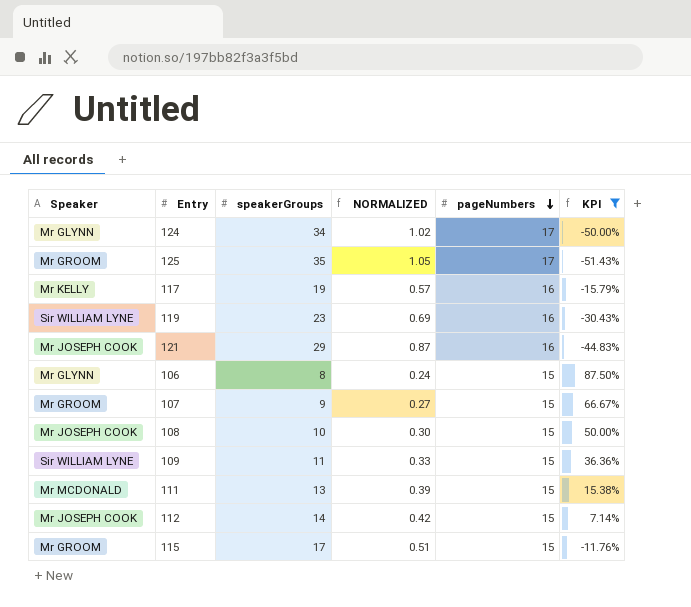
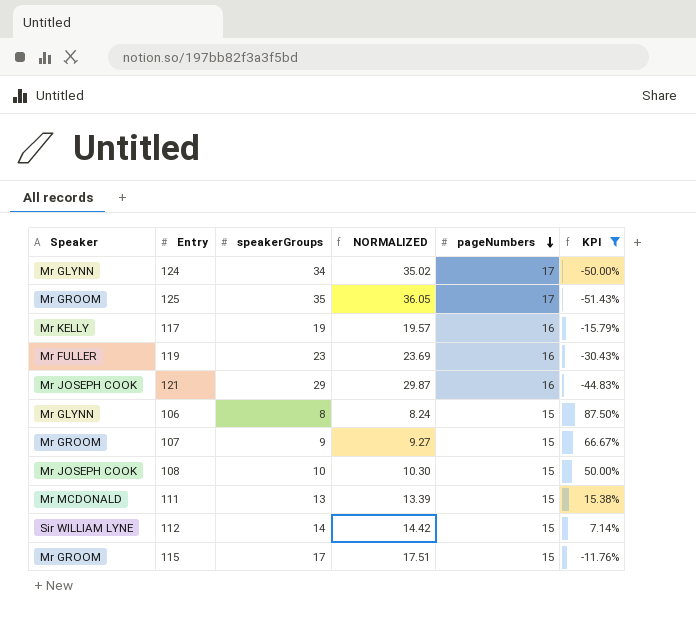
column NORMALIZED | formula: [speakerGroups] * 0.03 -> [speakerGroups] * 1.03
row 109: Sir WILLIAM LYNE | 11 | 0.33 | 15 | 36.36% -> none
119 | Speaker: Sir WILLIAM LYNE -> Mr FULLER
112 | Speaker: Mr JOSEPH COOK -> Sir WILLIAM LYNE

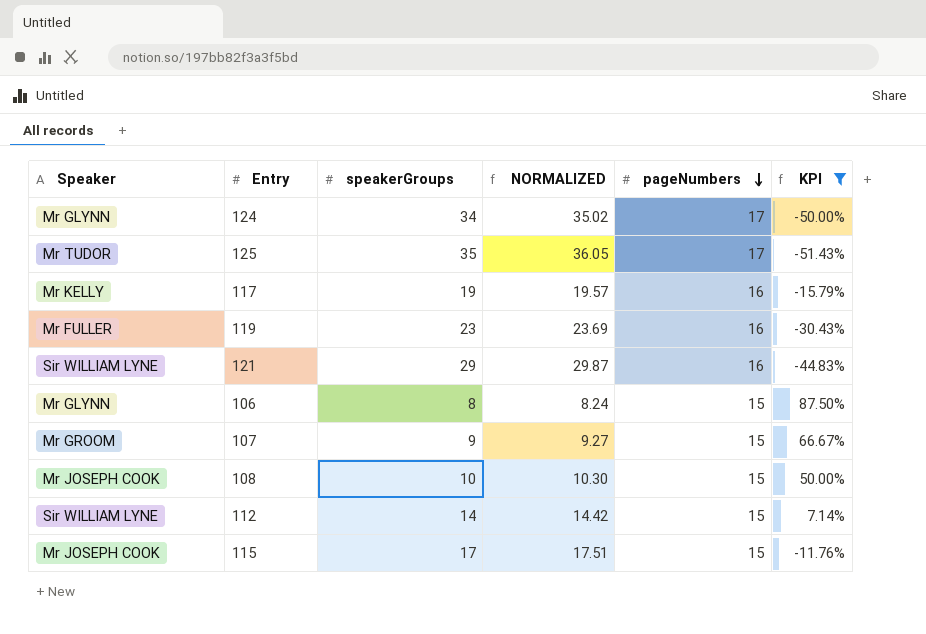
row 111: Mr MCDONALD | 13 | 13.39 | 15 | 15.38% -> none
125 | Speaker: Mr GROOM -> Mr TUDOR
121 | Speaker: Mr JOSEPH COOK -> Sir WILLIAM LYNE
115 | Speaker: Mr GROOM -> Mr JOSEPH COOK

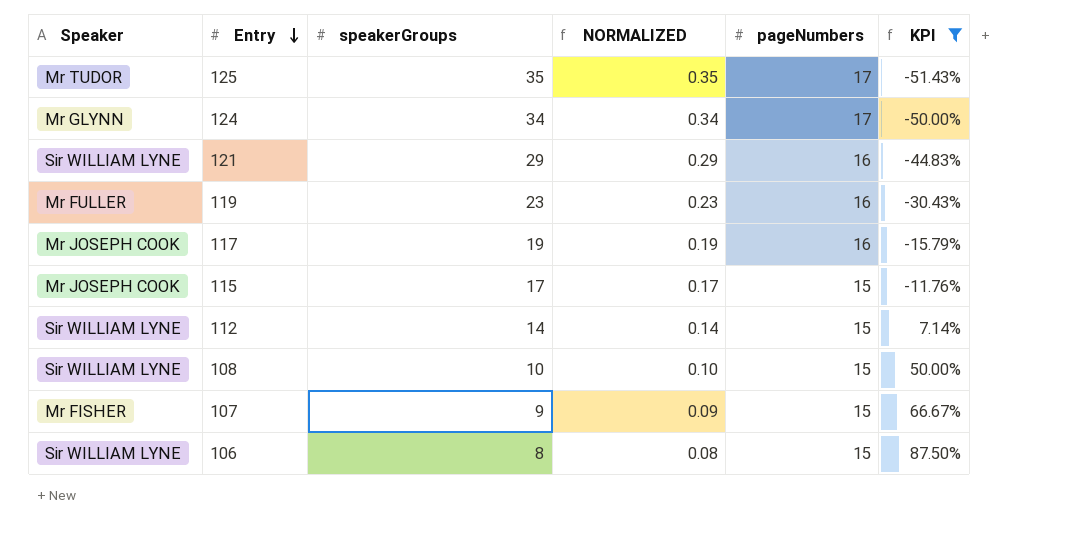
row order: pageNumbers descending -> Entry descending
column NORMALIZED | formula: [speakerGroups] * 1.03 -> [speakerGroups] * 0.01
117 | Speaker: Mr KELLY -> Mr JOSEPH COOK
108 | Speaker: Mr JOSEPH COOK -> Sir WILLIAM LYNE
107 | Speaker: Mr GROOM -> Mr FISHER
106 | Speaker: Mr GLYNN -> Sir WILLIAM LYNE

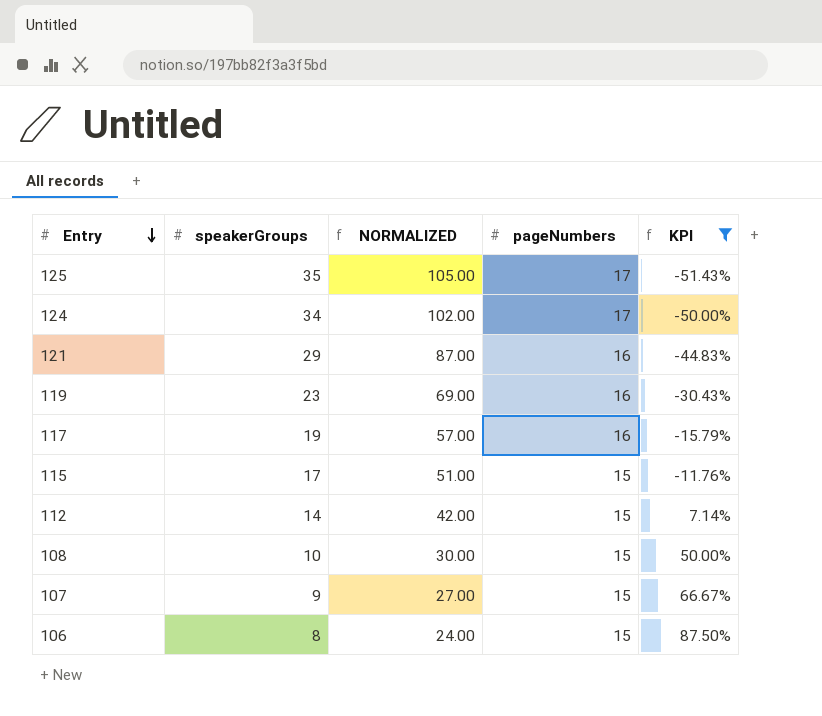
column Speaker | position: 1 -> none
column NORMALIZED | formula: [speakerGroups] * 0.01 -> [speakerGroups] * 3

